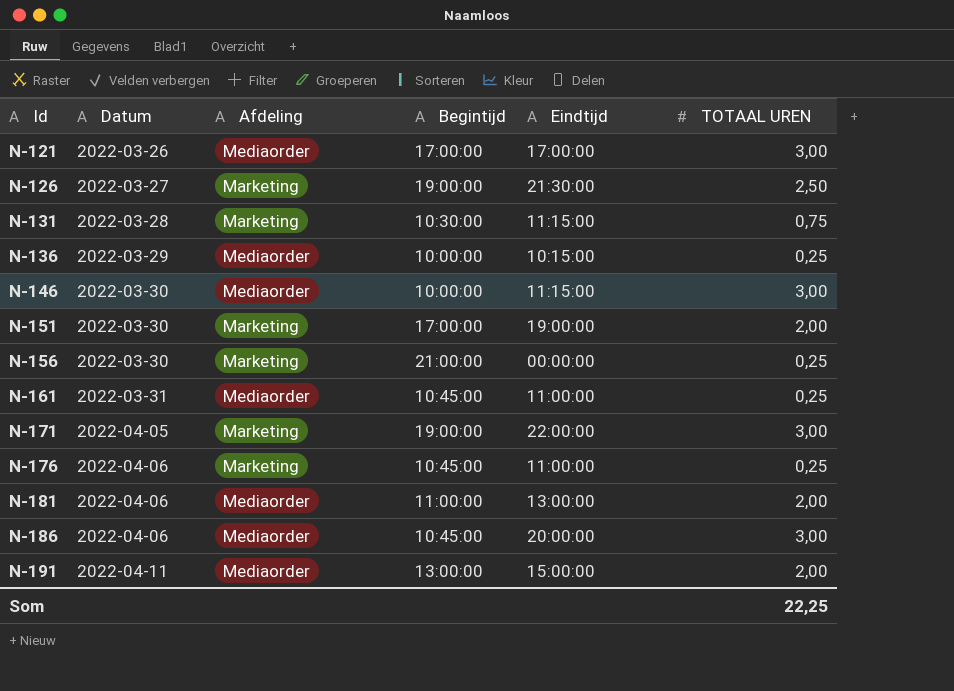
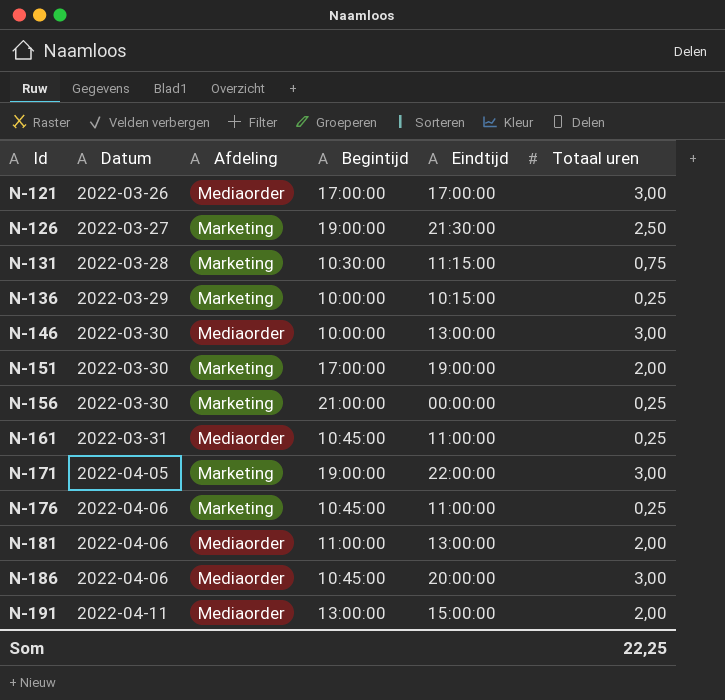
column name: TOTAAL UREN -> Totaal uren
N-136 | Afdeling: Mediaorder -> Marketing
N-146 | Eindtijd: 11:15:00 -> 13:00:00

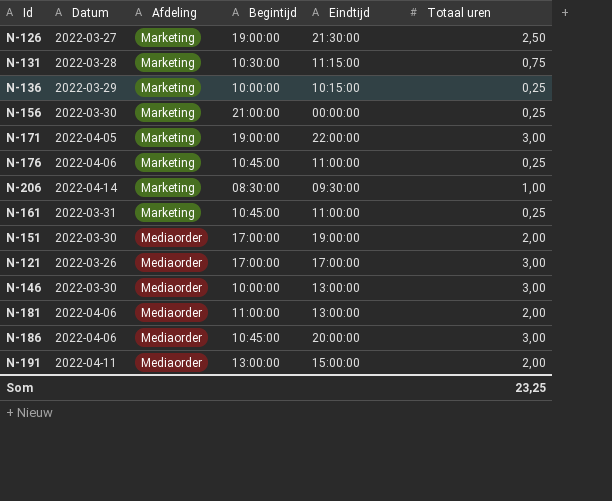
row order: Id ascending -> Afdeling ascending
row N-206: none -> 2022-04-14 | Marketing | 08:30:00 | 09:30:00 | 1,00
N-161 | Afdeling: Mediaorder -> Marketing
N-151 | Afdeling: Marketing -> Mediaorder
Som | Totaal uren: 22,25 -> 23,25

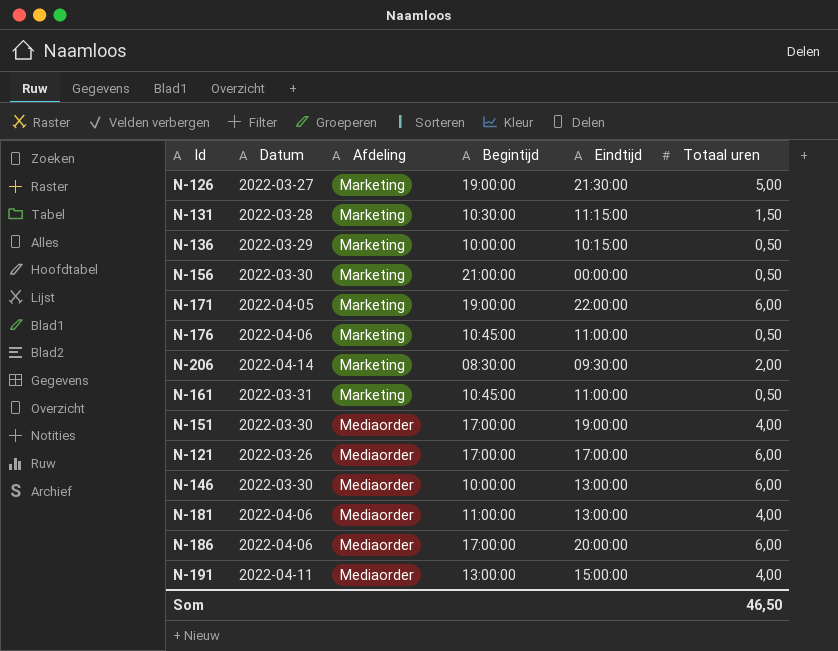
N-126 | Totaal uren: 2,50 -> 5,00
N-131 | Totaal uren: 0,75 -> 1,50
N-136 | Totaal uren: 0,25 -> 0,50
N-156 | Totaal uren: 0,25 -> 0,50
N-171 | Totaal uren: 3,00 -> 6,00
N-176 | Totaal uren: 0,25 -> 0,50
N-206 | Totaal uren: 1,00 -> 2,00
N-161 | Totaal uren: 0,25 -> 0,50
N-151 | Totaal uren: 2,00 -> 4,00
N-121 | Totaal uren: 3,00 -> 6,00
N-146 | Totaal uren: 3,00 -> 6,00
N-181 | Totaal uren: 2,00 -> 4,00
N-186 | Begintijd: 10:45:00 -> 17:00:00
N-186 | Totaal uren: 3,00 -> 6,00
N-191 | Totaal uren: 2,00 -> 4,00
Som | Totaal uren: 23,25 -> 46,50

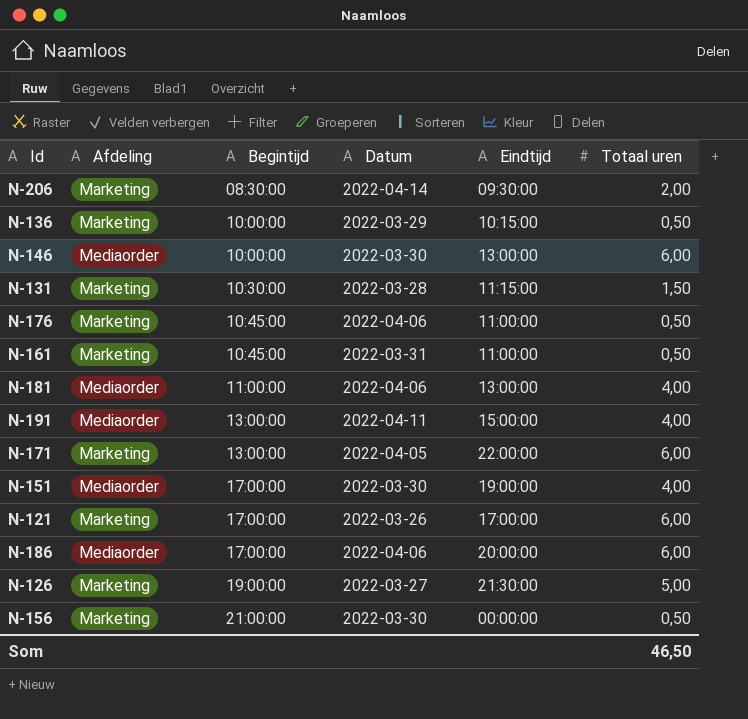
row order: Afdeling ascending -> Begintijd ascending
column Datum | position: 2 -> 4
N-171 | Begintijd: 19:00:00 -> 13:00:00
N-121 | Afdeling: Mediaorder -> Marketing

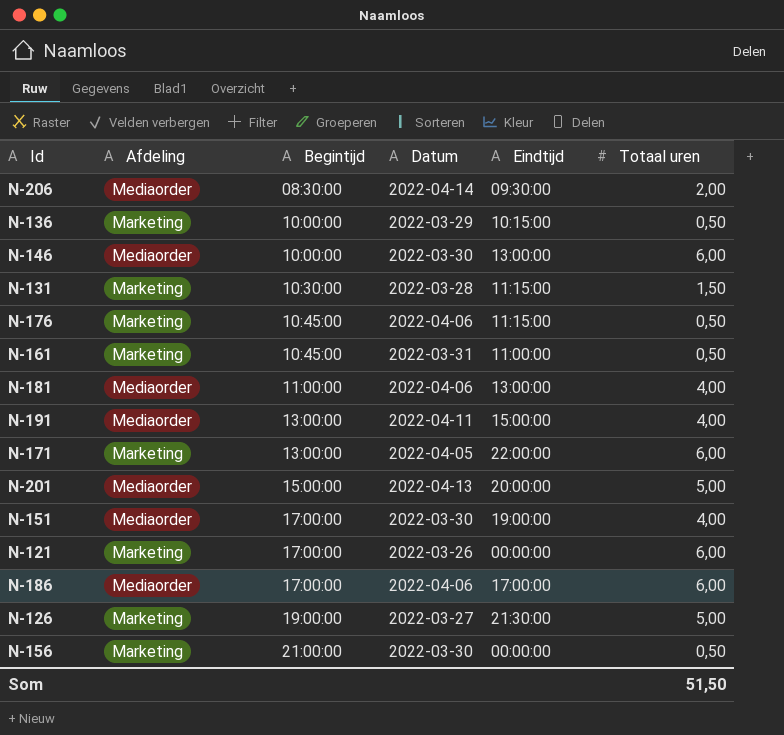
N-206 | Afdeling: Marketing -> Mediaorder
N-176 | Eindtijd: 11:00:00 -> 11:15:00
row N-201: none -> Mediaorder | 15:00:00 | 2022-04-13 | 20:00:00 | 5,00
N-121 | Eindtijd: 17:00:00 -> 00:00:00
N-186 | Eindtijd: 20:00:00 -> 17:00:00
Som | Totaal uren: 46,50 -> 51,50

